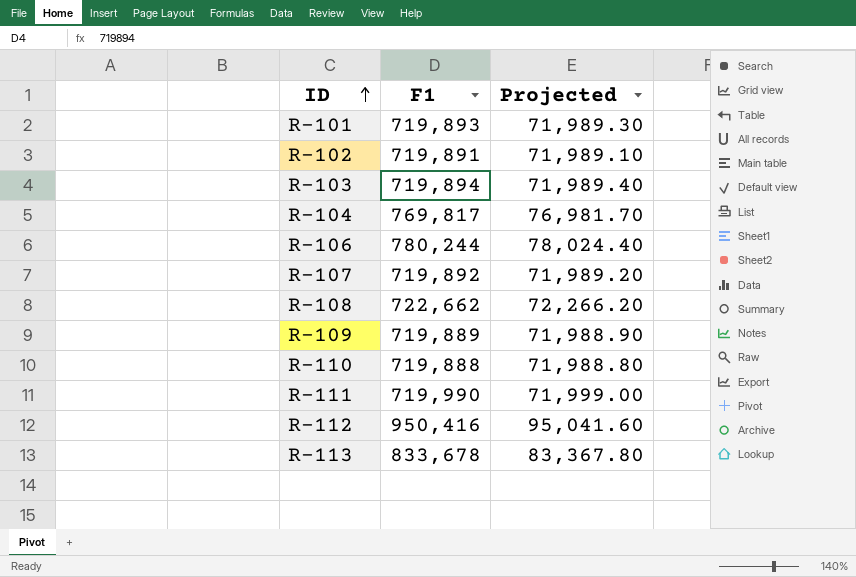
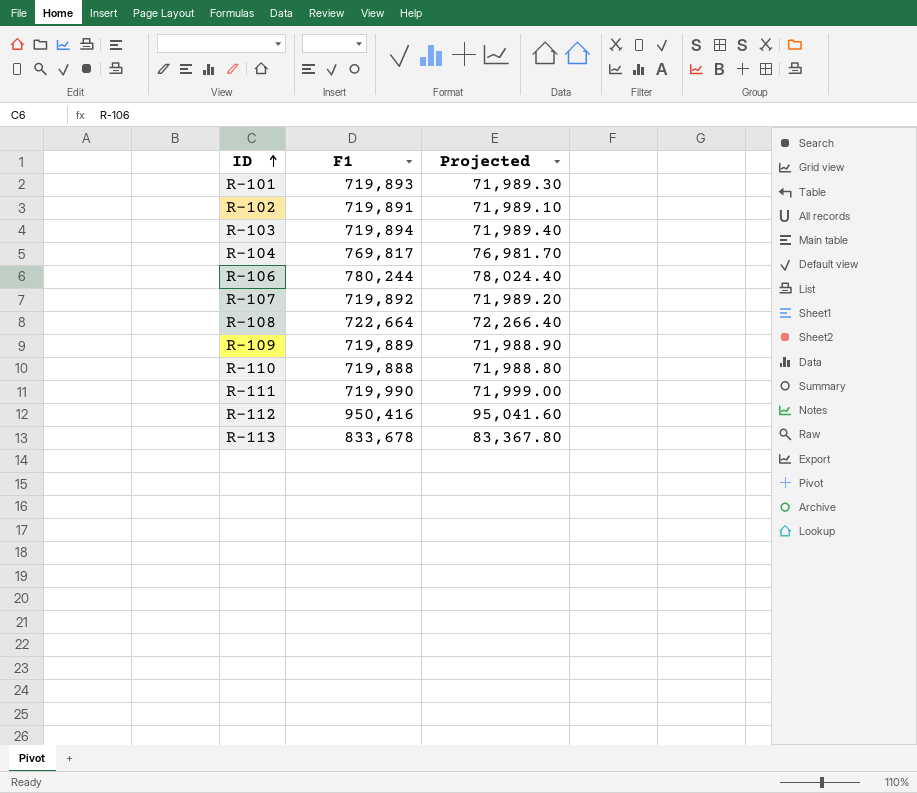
R-108 | F1: 722,662 -> 722,664
R-108 | Projected: 72,266.20 -> 72,266.40

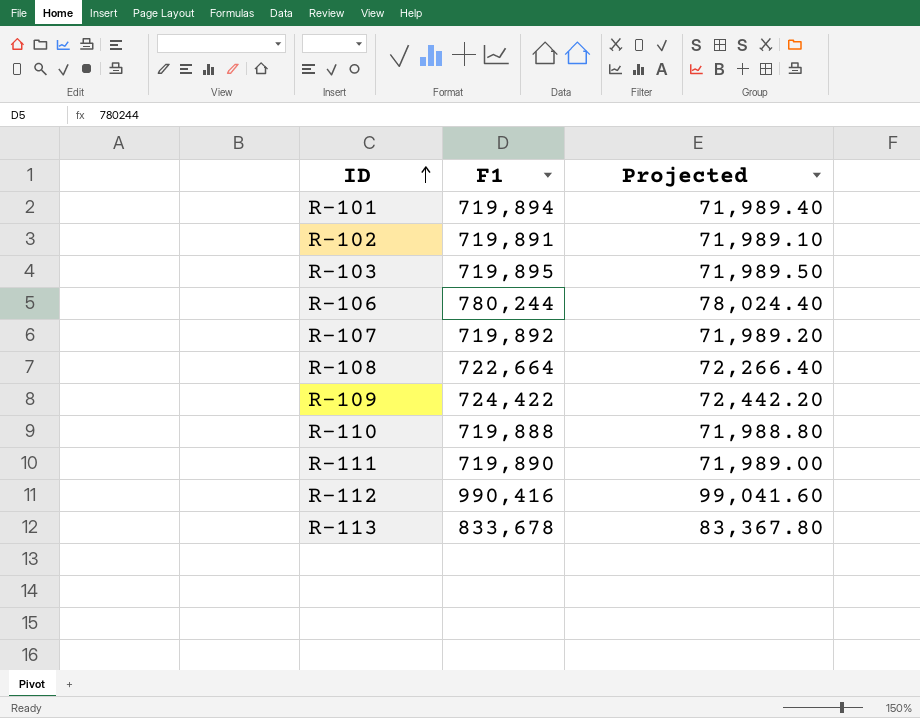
row R-104: 769,817 | 76,981.70 -> none
R-101 | F1: 719,893 -> 719,894
R-101 | Projected: 71,989.30 -> 71,989.40
R-103 | F1: 719,894 -> 719,895
R-103 | Projected: 71,989.40 -> 71,989.50
R-109 | F1: 719,889 -> 724,422
R-109 | Projected: 71,988.90 -> 72,442.20
R-111 | F1: 719,990 -> 719,890
R-111 | Projected: 71,999.00 -> 71,989.00
R-112 | F1: 950,416 -> 990,416
R-112 | Projected: 95,041.60 -> 99,041.60

